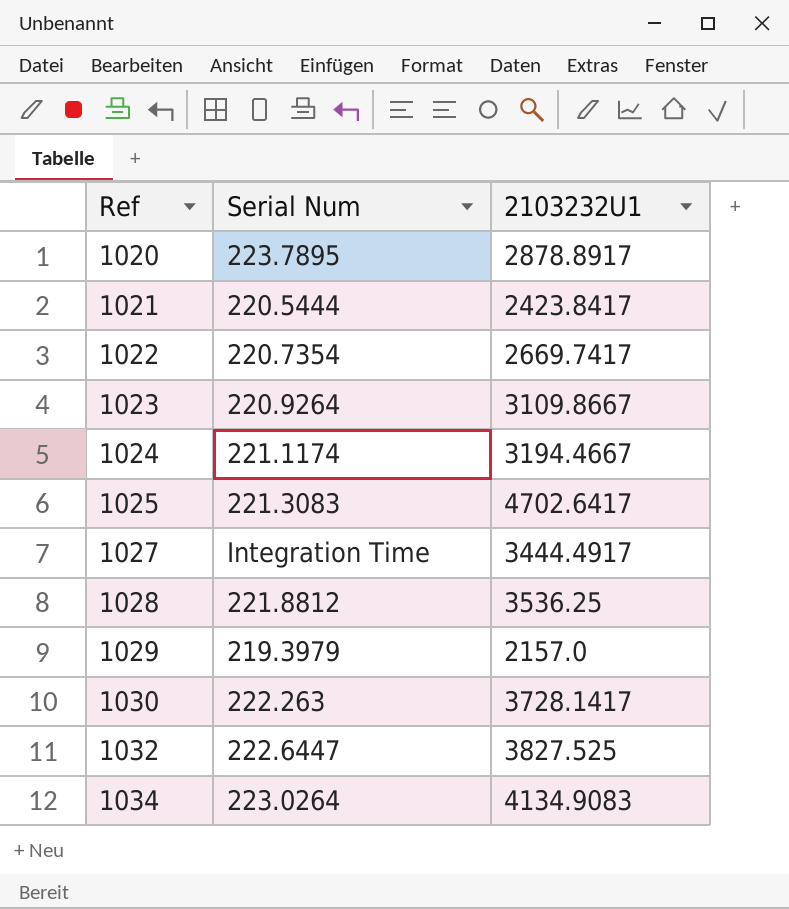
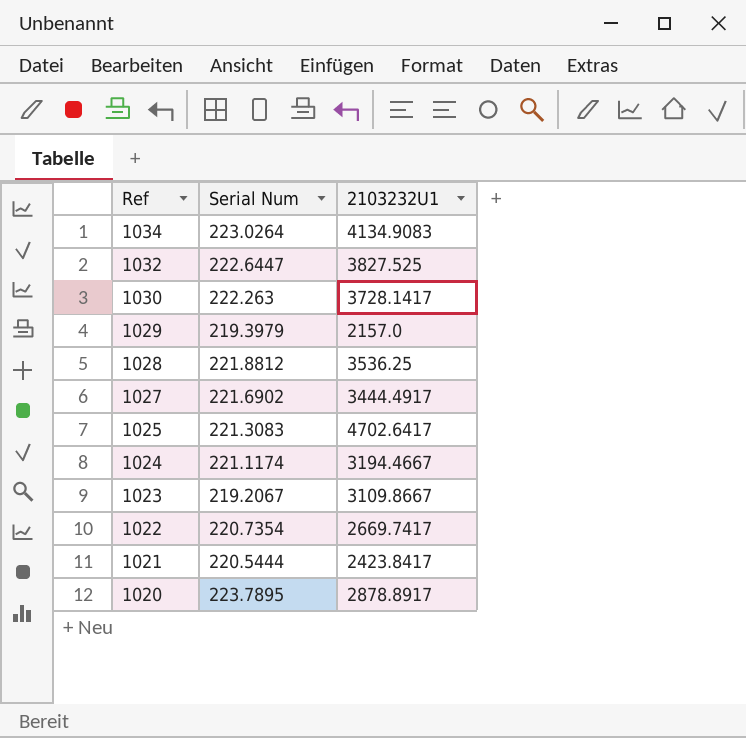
row order: Ref ascending -> Ref descending
1027 | Serial Num: Integration Time -> 221.6902
1023 | Serial Num: 220.9264 -> 219.2067

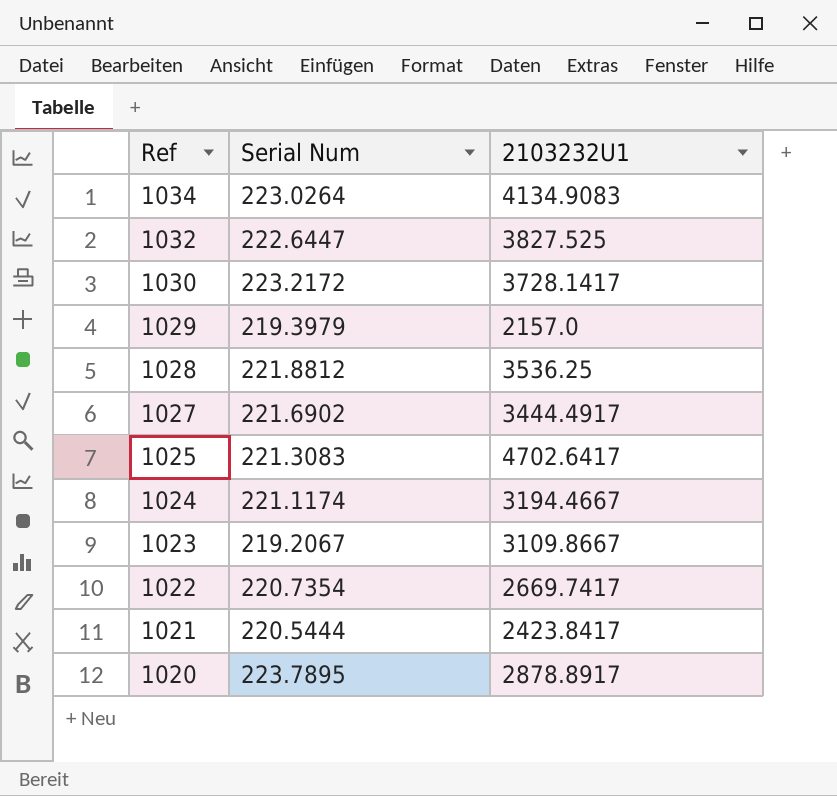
1030 | Serial Num: 222.263 -> 223.2172

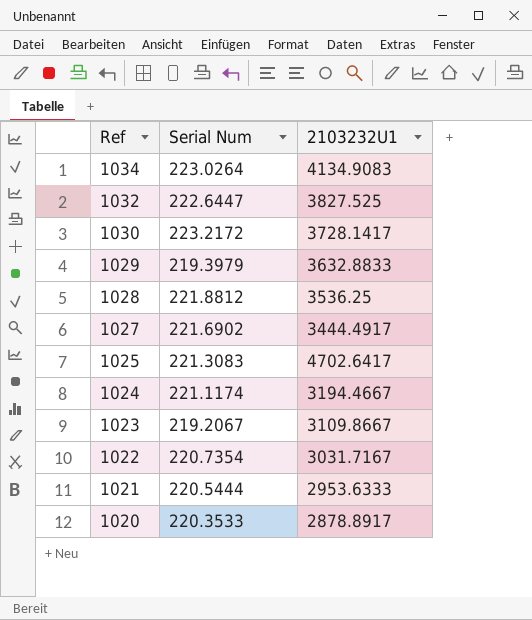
1029 | 2103232U1: 2157.0 -> 3632.8833
1022 | 2103232U1: 2669.7417 -> 3031.7167
1021 | 2103232U1: 2423.8417 -> 2953.6333
1020 | Serial Num: 223.7895 -> 220.3533

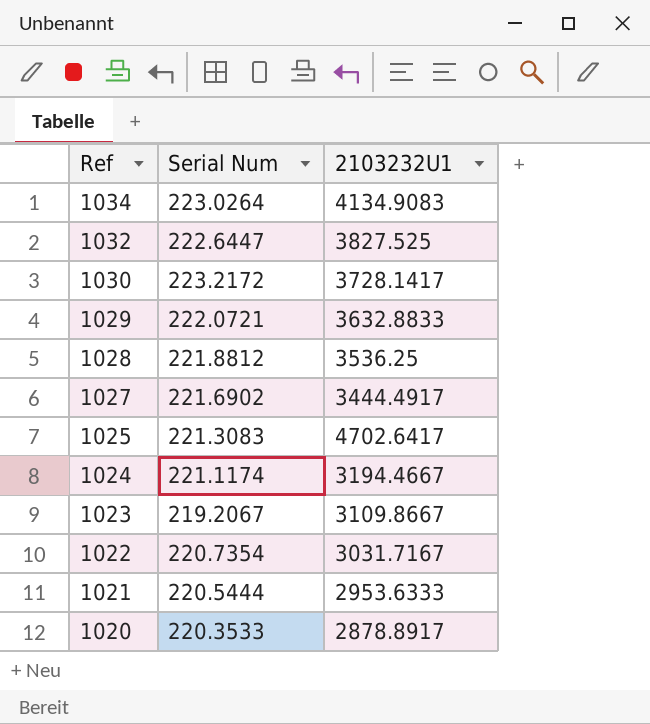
1029 | Serial Num: 219.3979 -> 222.0721

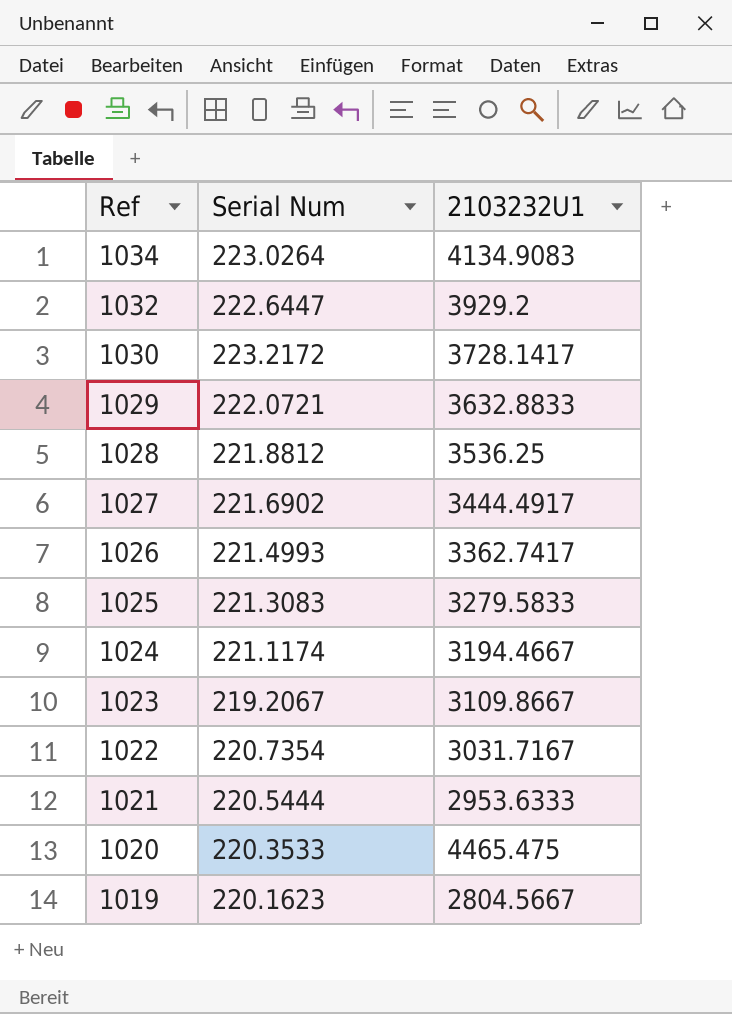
1032 | 2103232U1: 3827.525 -> 3929.2
row 1026: none -> 221.4993 | 3362.7417
1025 | 2103232U1: 4702.6417 -> 3279.5833
1020 | 2103232U1: 2878.8917 -> 4465.475
row 1019: none -> 220.1623 | 2804.5667

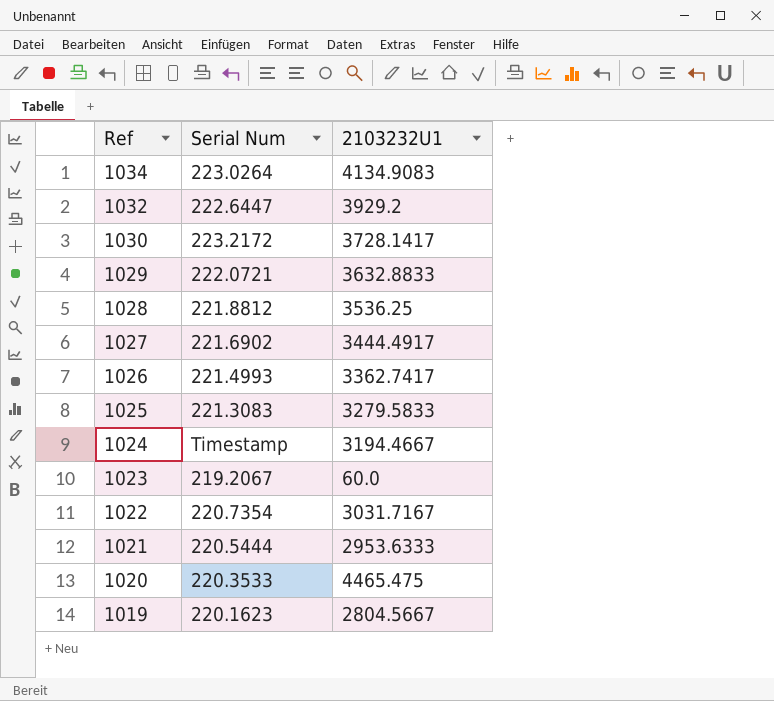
1024 | Serial Num: 221.1174 -> Timestamp
1023 | 2103232U1: 3109.8667 -> 60.0

